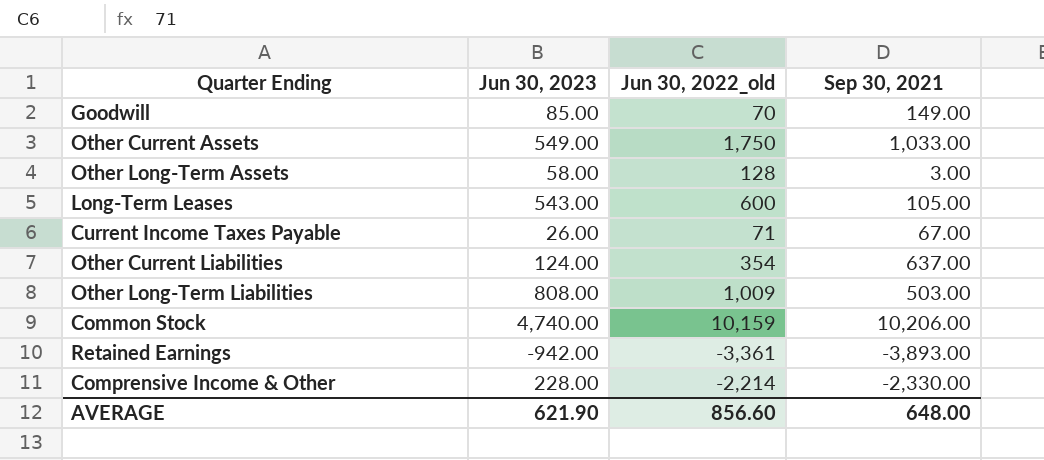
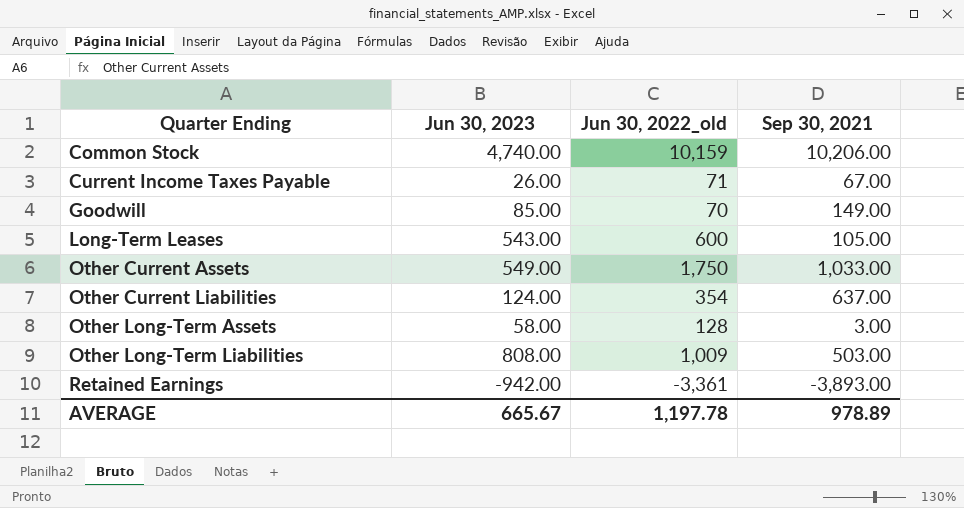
row order: none -> Quarter Ending ascending
row Comprensive Income & Other: 228.00 | -2,214 | -2,330.00 -> none
AVERAGE | Jun 30, 2023: 621.90 -> 665.67
AVERAGE | Jun 30, 2022_old: 856.60 -> 1,197.78
AVERAGE | Sep 30, 2021: 648.00 -> 978.89

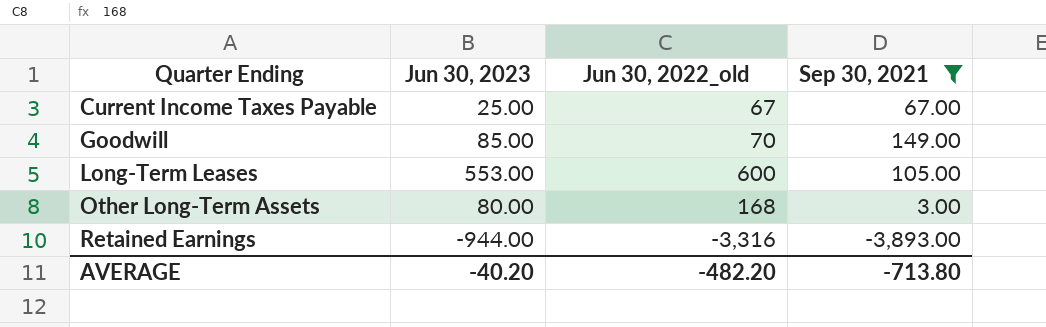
filter: none -> Sep 30, 2021 <= 149.00
Current Income Taxes Payable | Jun 30, 2023: 26.00 -> 25.00
Current Income Taxes Payable | Jun 30, 2022_old: 71 -> 67
Long-Term Leases | Jun 30, 2023: 543.00 -> 553.00
Other Long-Term Assets | Jun 30, 2023: 58.00 -> 80.00
Other Long-Term Assets | Jun 30, 2022_old: 128 -> 168
Retained Earnings | Jun 30, 2023: -942.00 -> -944.00
Retained Earnings | Jun 30, 2022_old: -3,361 -> -3,316
AVERAGE | Jun 30, 2023: 665.67 -> -40.20
AVERAGE | Jun 30, 2022_old: 1,197.78 -> -482.20
AVERAGE | Sep 30, 2021: 978.89 -> -713.80

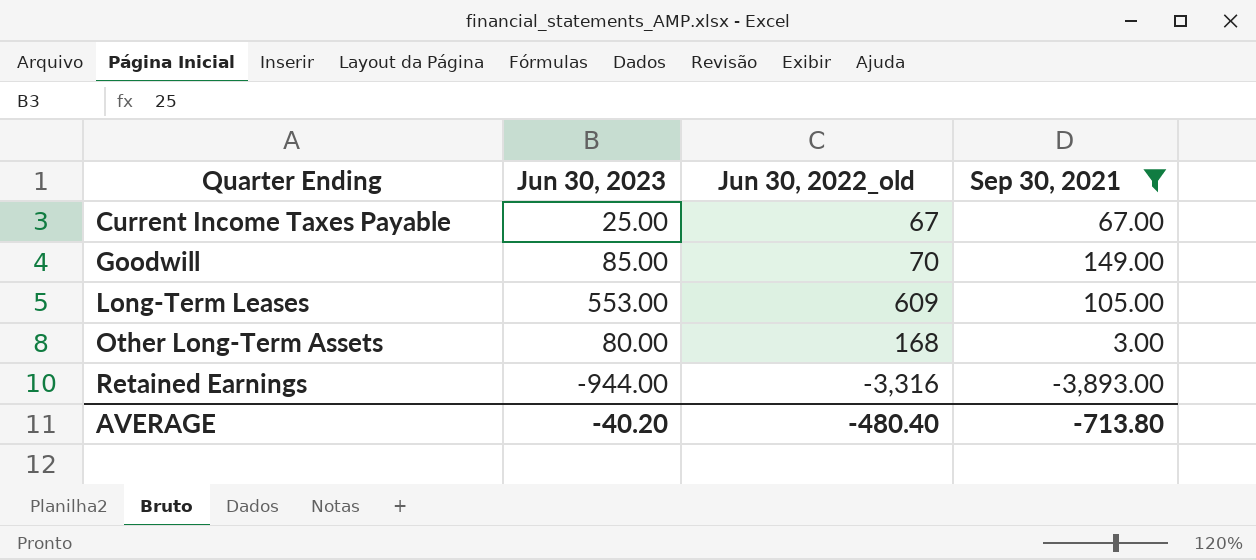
Long-Term Leases | Jun 30, 2022_old: 600 -> 609
AVERAGE | Jun 30, 2022_old: -482.20 -> -480.40

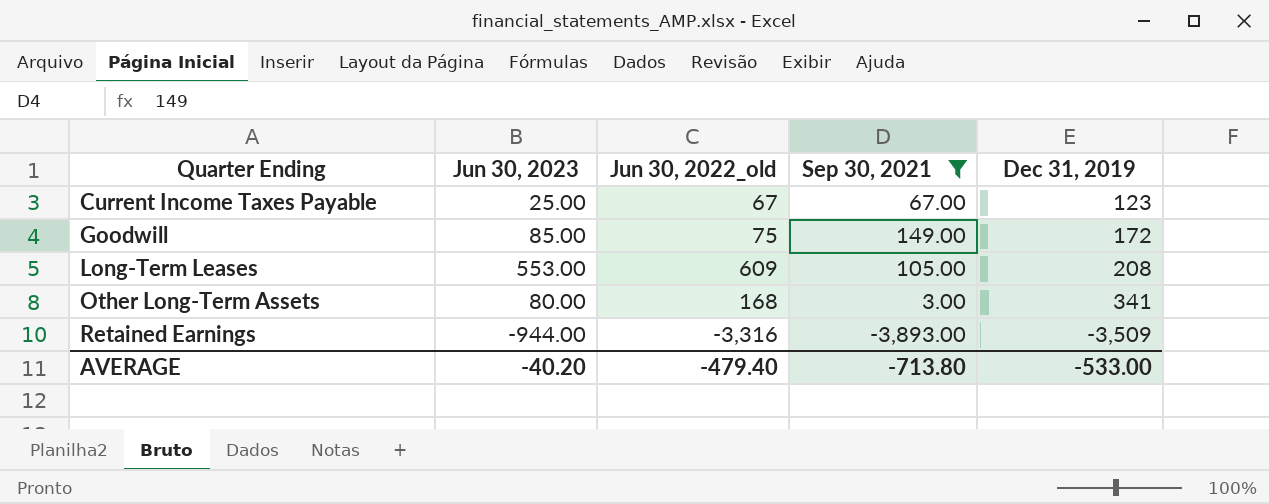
column Dec 31, 2019 | position: none -> 5
Goodwill | Jun 30, 2022_old: 70 -> 75
AVERAGE | Jun 30, 2022_old: -480.40 -> -479.40

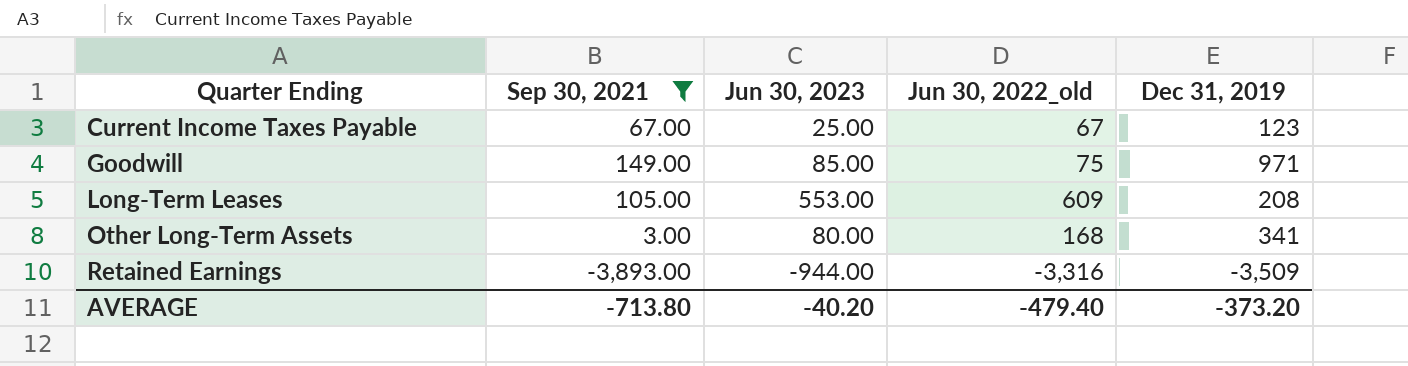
column Sep 30, 2021 | position: 4 -> 2
Goodwill | Dec 31, 2019: 172 -> 971
AVERAGE | Dec 31, 2019: -533.00 -> -373.20

